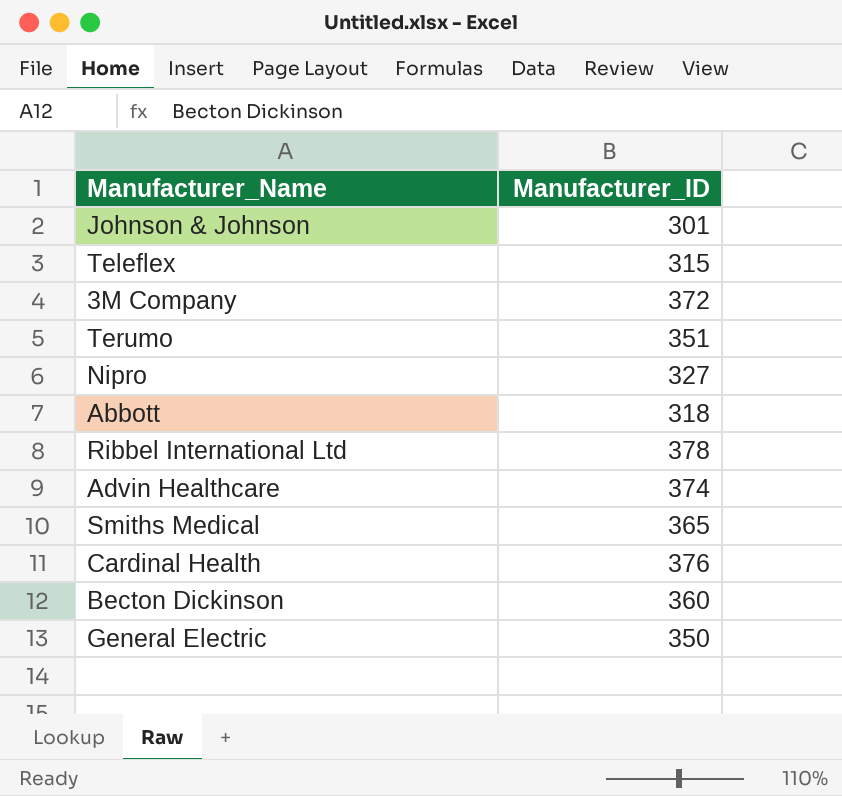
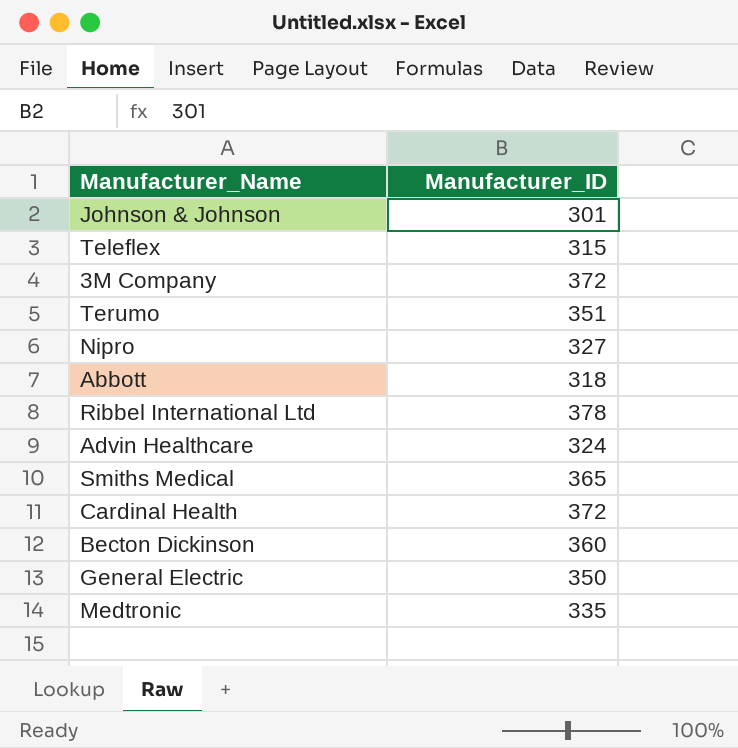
Advin Healthcare | Manufacturer_ID: 374 -> 324
Cardinal Health | Manufacturer_ID: 376 -> 372
row Medtronic: none -> 335

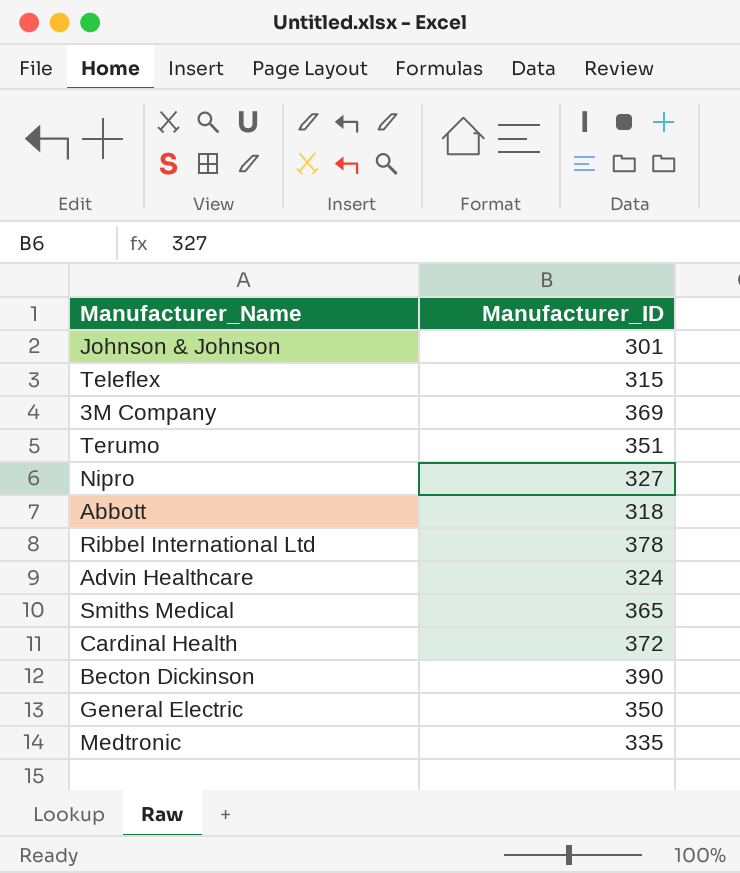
3M Company | Manufacturer_ID: 372 -> 369
Becton Dickinson | Manufacturer_ID: 360 -> 390

